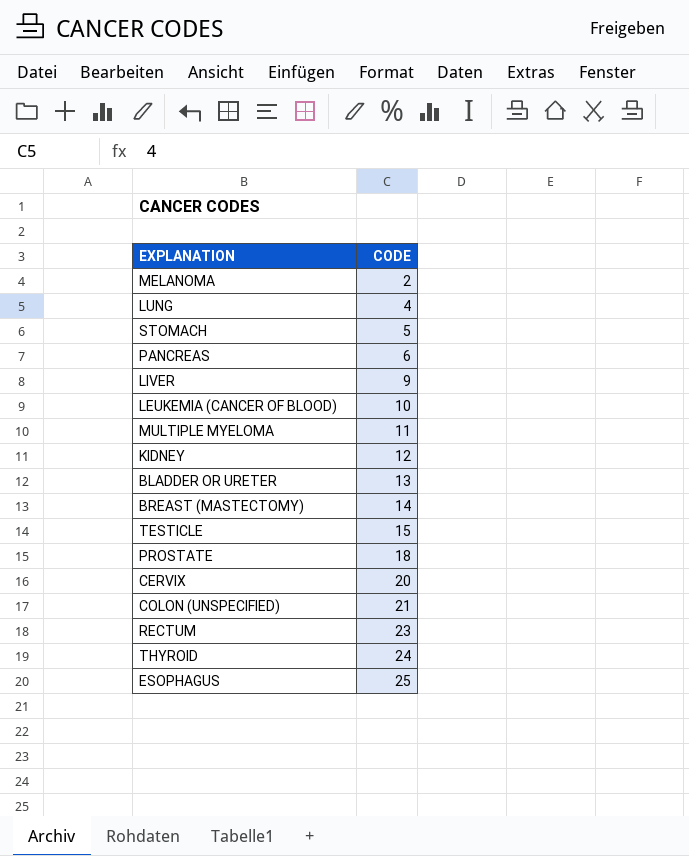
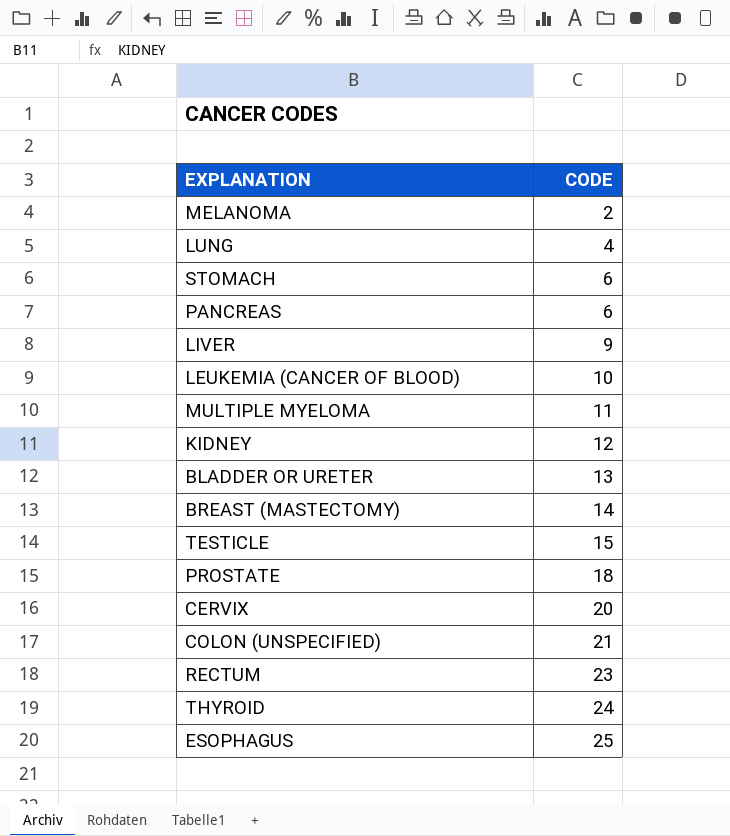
STOMACH | CODE: 5 -> 6

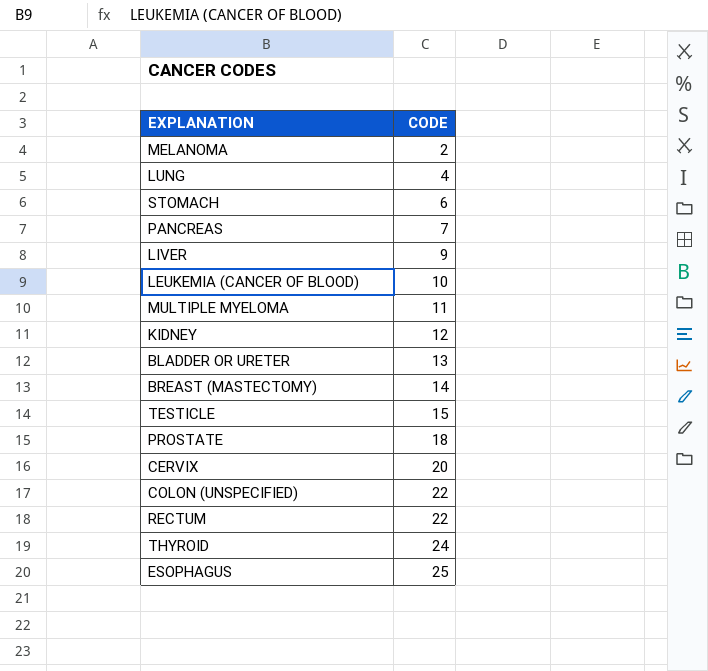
PANCREAS | CODE: 6 -> 7
COLON (UNSPECIFIED) | CODE: 21 -> 22
RECTUM | CODE: 23 -> 22

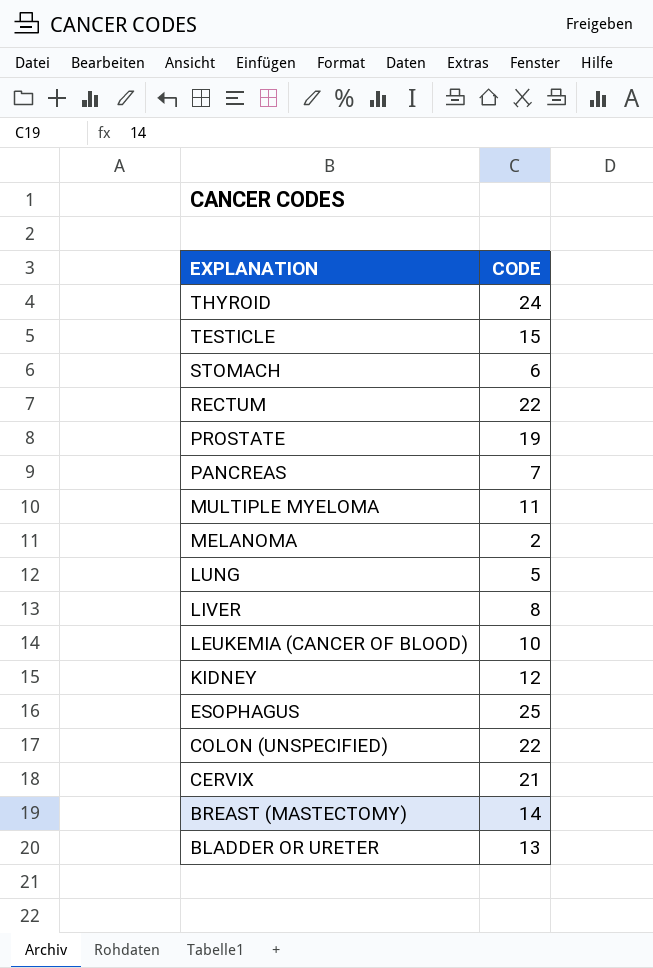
row order: CODE ascending -> EXPLANATION descending
PROSTATE | CODE: 18 -> 19
LUNG | CODE: 4 -> 5
LIVER | CODE: 9 -> 8
CERVIX | CODE: 20 -> 21

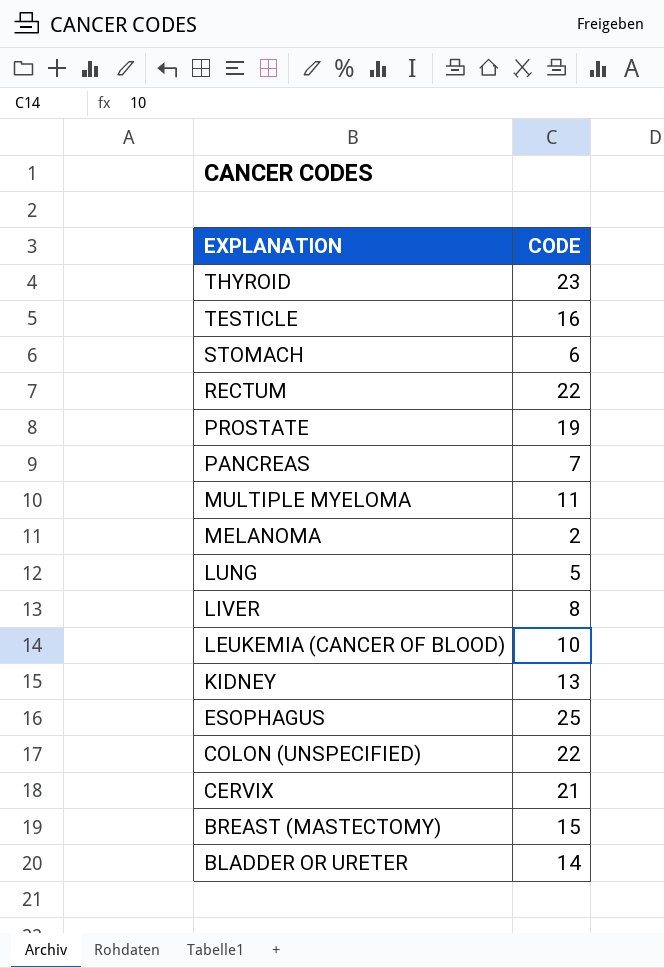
THYROID | CODE: 24 -> 23
TESTICLE | CODE: 15 -> 16
KIDNEY | CODE: 12 -> 13
BREAST (MASTECTOMY) | CODE: 14 -> 15
BLADDER OR URETER | CODE: 13 -> 14

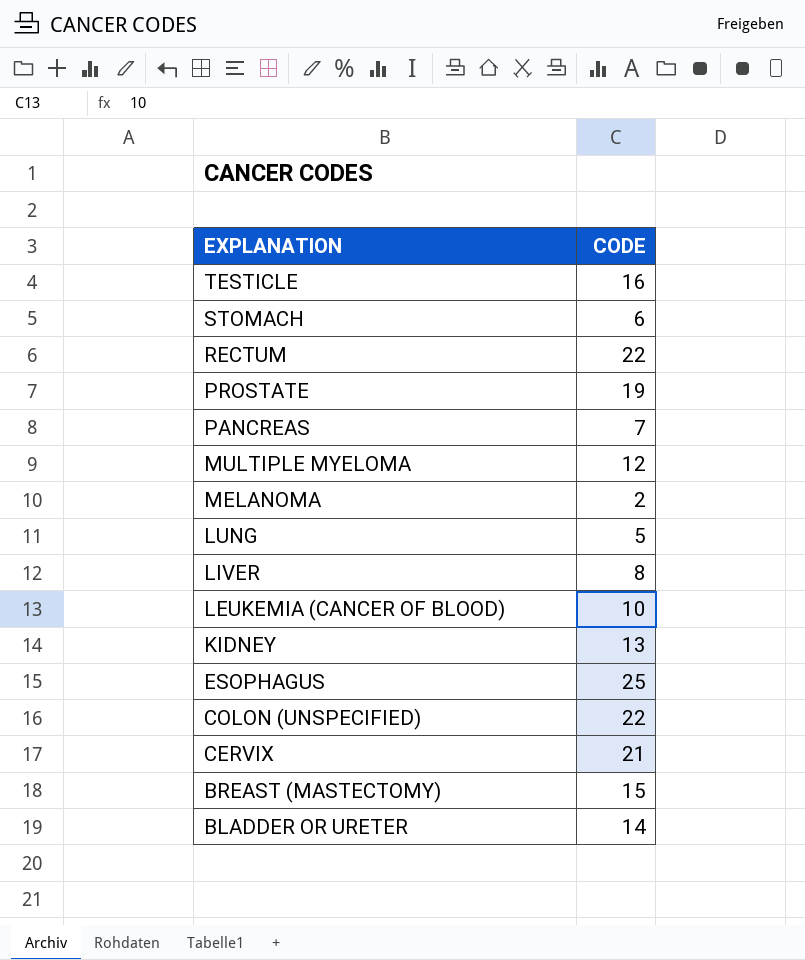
row THYROID: 23 -> none
MULTIPLE MYELOMA | CODE: 11 -> 12

